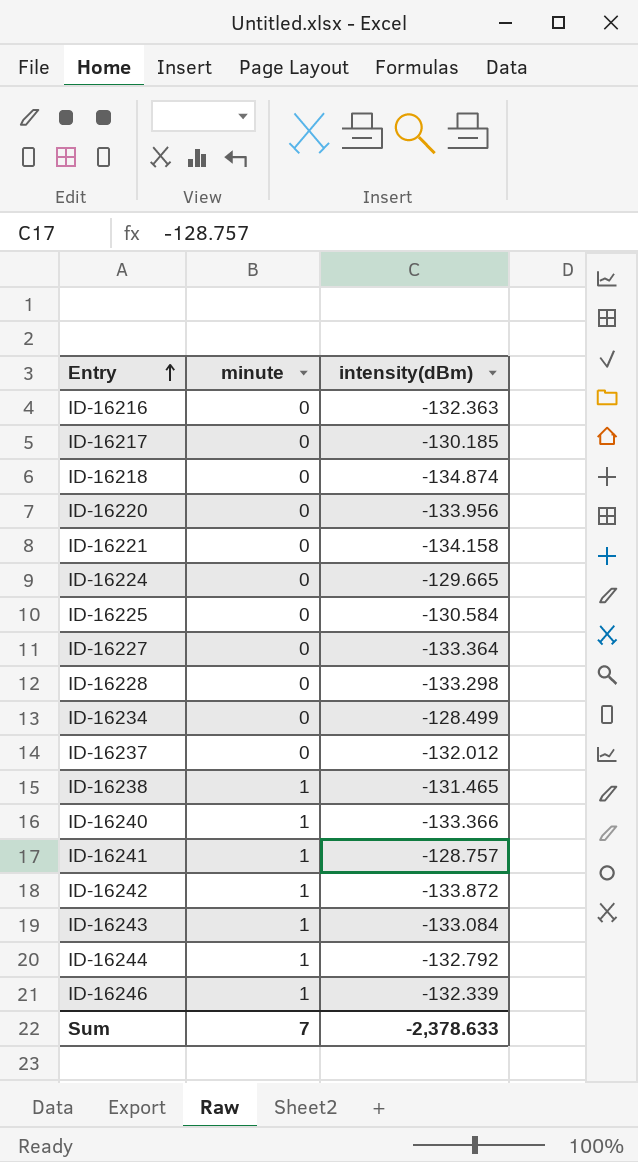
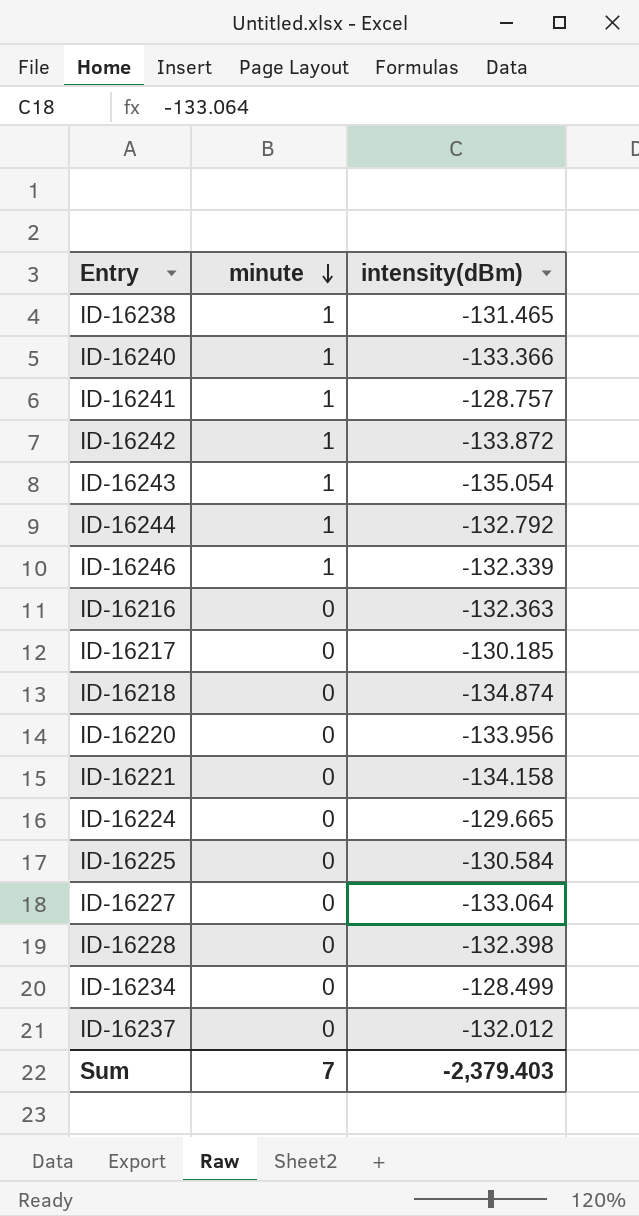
row order: Entry ascending -> minute descending
ID-16243 | intensity(dBm): -133.084 -> -135.054
ID-16227 | intensity(dBm): -133.364 -> -133.064
ID-16228 | intensity(dBm): -133.298 -> -132.398
Sum | intensity(dBm): -2,378.633 -> -2,379.403

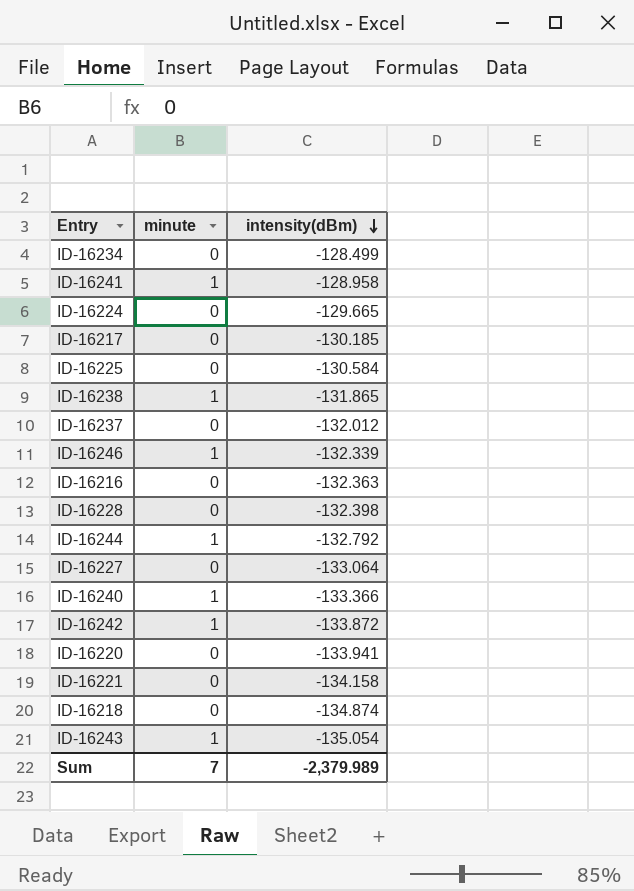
row order: minute descending -> intensity(dBm) descending
ID-16241 | intensity(dBm): -128.757 -> -128.958
ID-16238 | intensity(dBm): -131.465 -> -131.865
ID-16220 | intensity(dBm): -133.956 -> -133.941
Sum | intensity(dBm): -2,379.403 -> -2,379.989

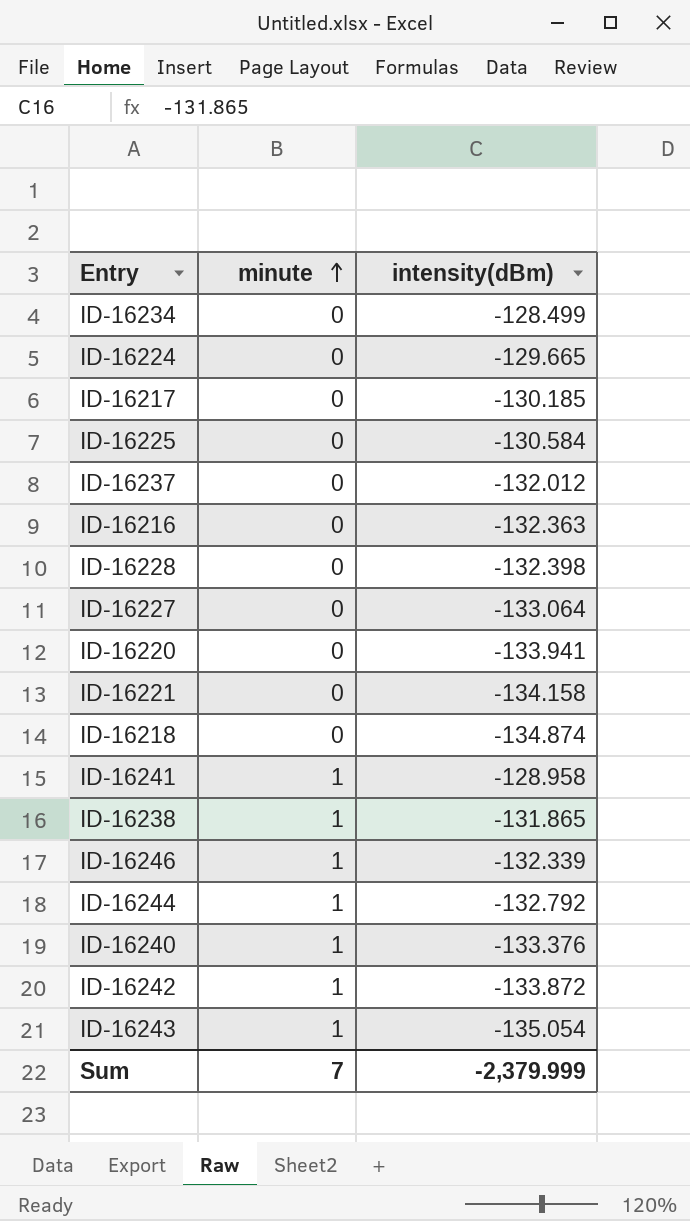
row order: intensity(dBm) descending -> minute ascending
ID-16240 | intensity(dBm): -133.366 -> -133.376
Sum | intensity(dBm): -2,379.989 -> -2,379.999

